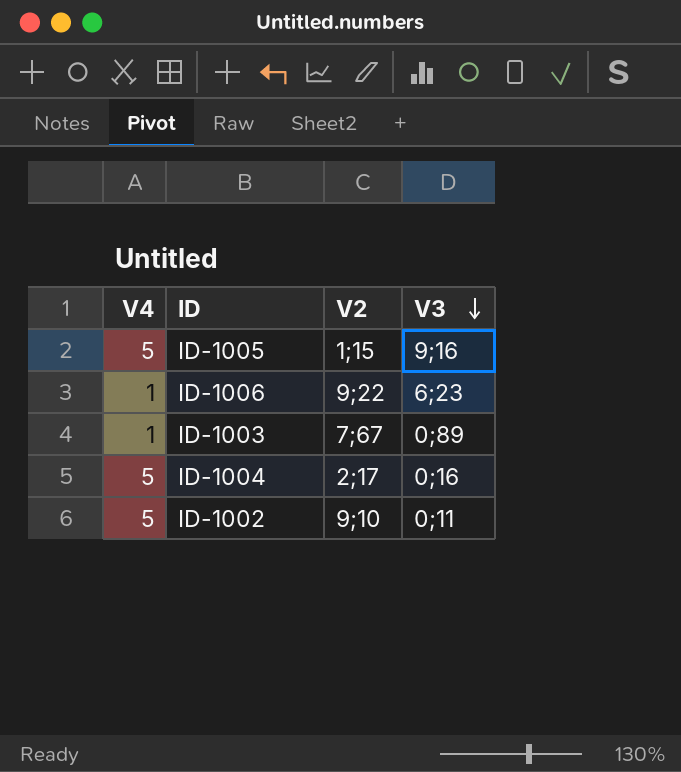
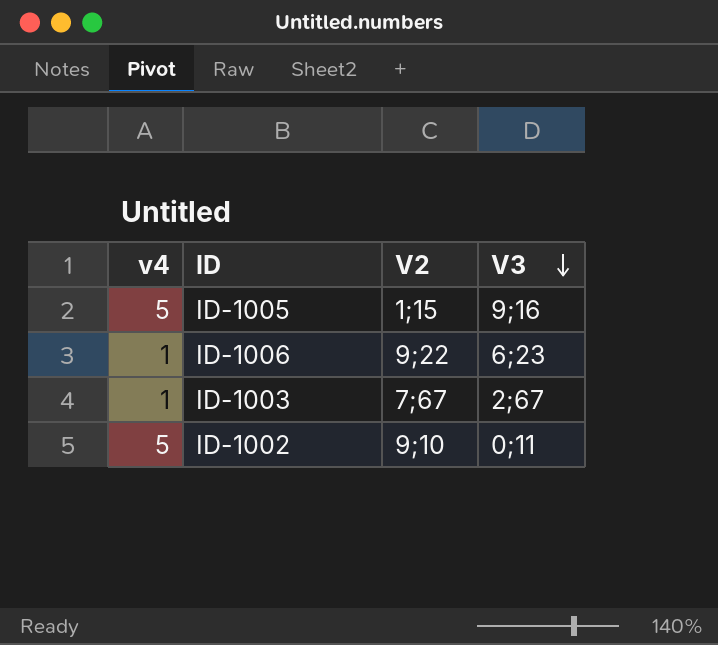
column name: V4 -> v4
row ID-1004: 5 | 2;17 | 0;16 -> none
ID-1003 | V3: 0;89 -> 2;67

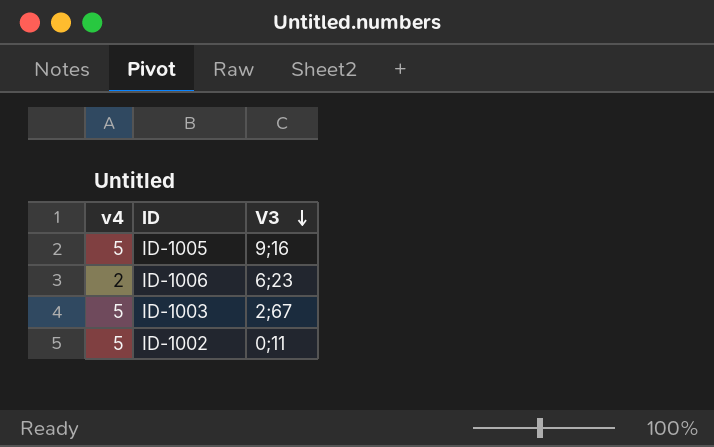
column V2 | position: 3 -> none
ID-1006 | v4: 1 -> 2
ID-1003 | v4: 1 -> 5

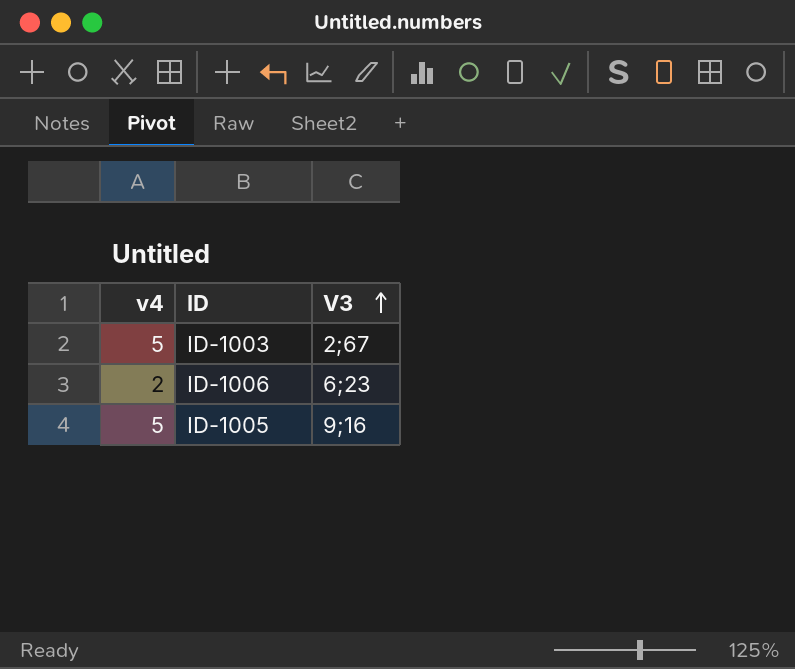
row order: V3 descending -> V3 ascending
row ID-1002: 5 | 0;11 -> none

